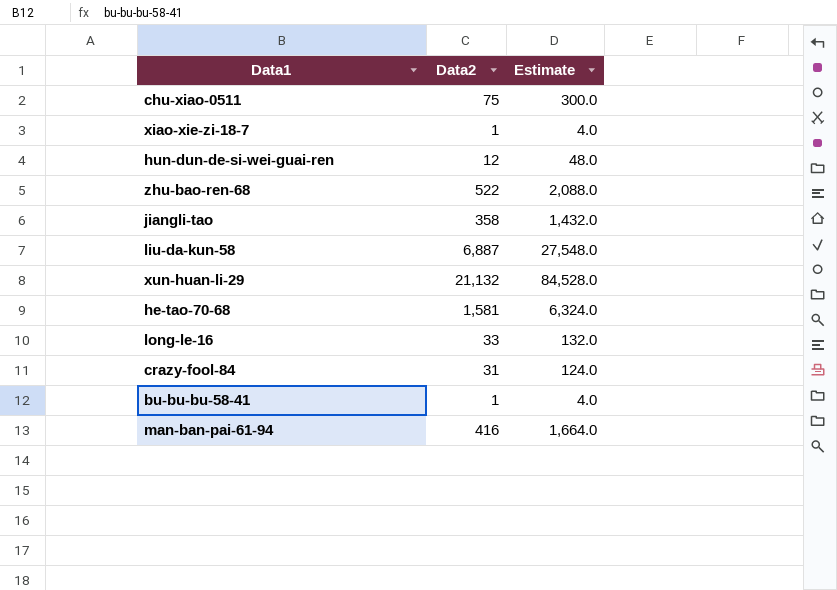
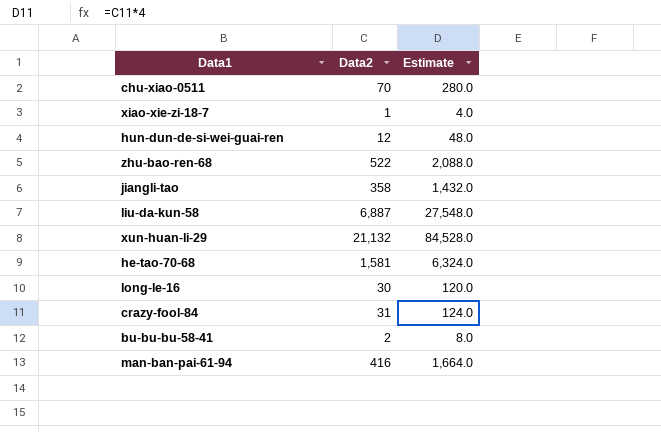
chu-xiao-0511 | Data2: 75 -> 70
chu-xiao-0511 | Estimate: 300.0 -> 280.0
long-le-16 | Data2: 33 -> 30
long-le-16 | Estimate: 132.0 -> 120.0
bu-bu-bu-58-41 | Data2: 1 -> 2
bu-bu-bu-58-41 | Estimate: 4.0 -> 8.0

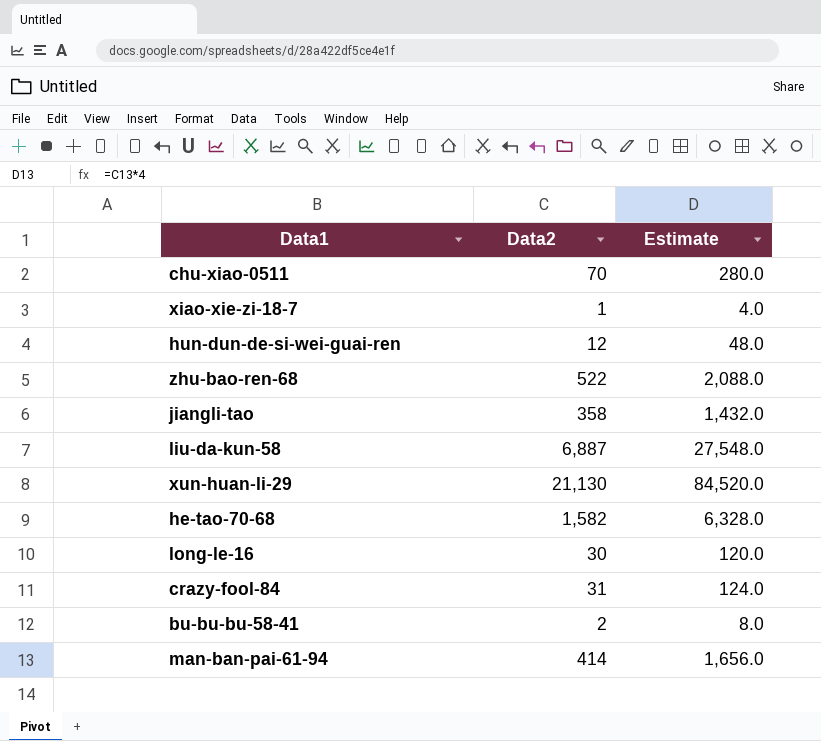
xun-huan-li-29 | Data2: 21,132 -> 21,130
xun-huan-li-29 | Estimate: 84,528.0 -> 84,520.0
he-tao-70-68 | Data2: 1,581 -> 1,582
he-tao-70-68 | Estimate: 6,324.0 -> 6,328.0
man-ban-pai-61-94 | Data2: 416 -> 414
man-ban-pai-61-94 | Estimate: 1,664.0 -> 1,656.0

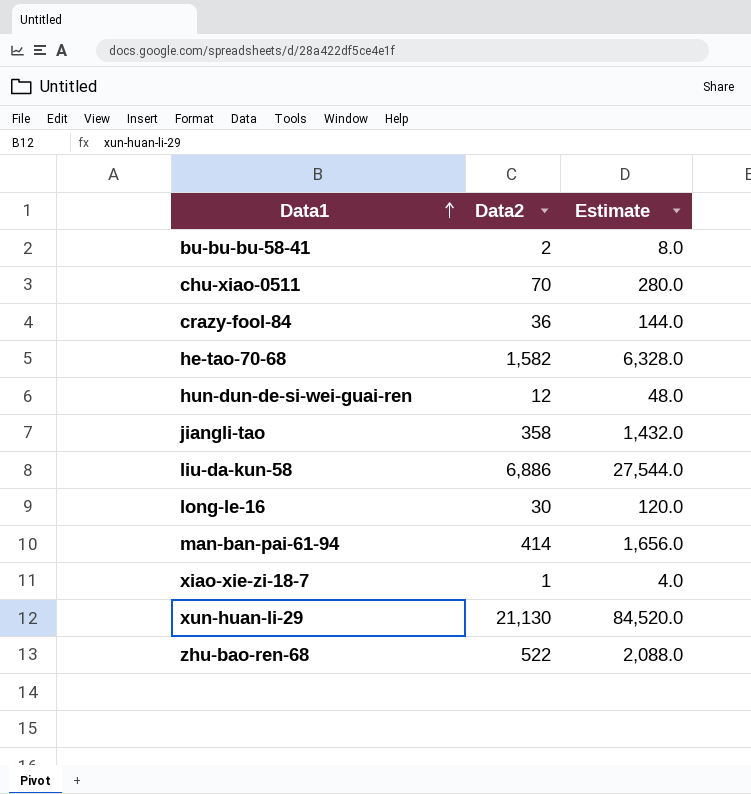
row order: none -> Data1 ascending
crazy-fool-84 | Data2: 31 -> 36
crazy-fool-84 | Estimate: 124.0 -> 144.0
liu-da-kun-58 | Data2: 6,887 -> 6,886
liu-da-kun-58 | Estimate: 27,548.0 -> 27,544.0

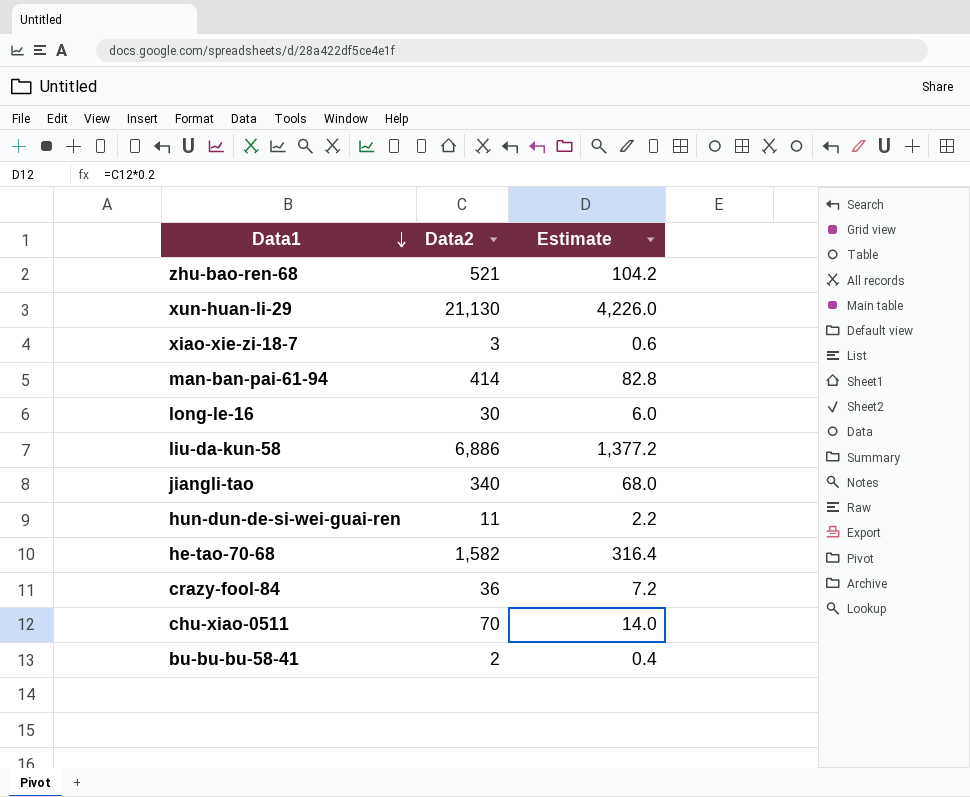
row order: Data1 ascending -> Data1 descending
column Estimate | formula: [Data2] * 4 -> [Data2] * 0.2
zhu-bao-ren-68 | Data2: 522 -> 521
xiao-xie-zi-18-7 | Data2: 1 -> 3
jiangli-tao | Data2: 358 -> 340
hun-dun-de-si-wei-guai-ren | Data2: 12 -> 11

